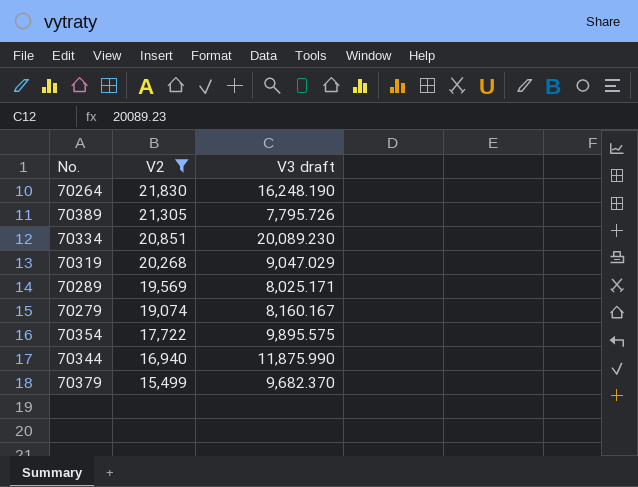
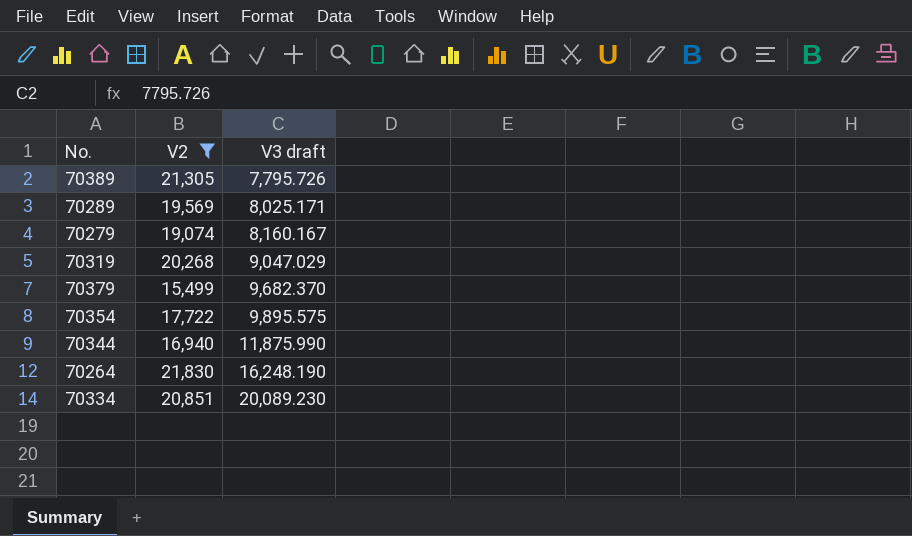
row order: V2 descending -> V3 draft ascending

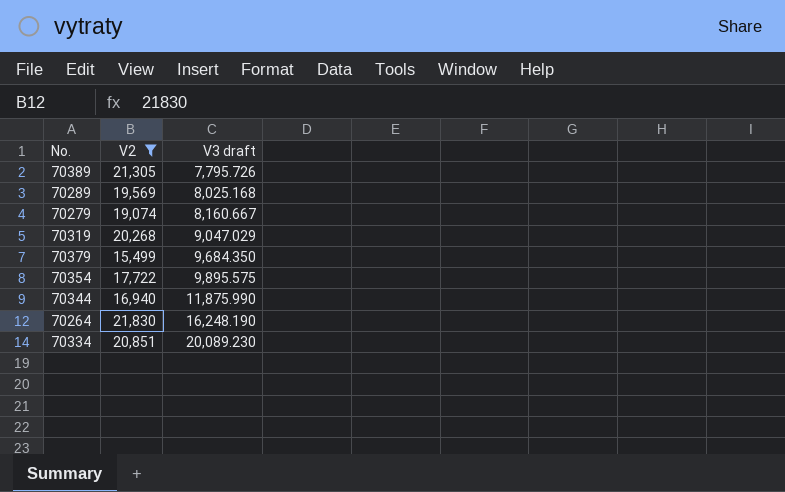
70289 | V3 draft: 8,025.171 -> 8,025.168
70279 | V3 draft: 8,160.167 -> 8,160.667
70379 | V3 draft: 9,682.370 -> 9,684.350

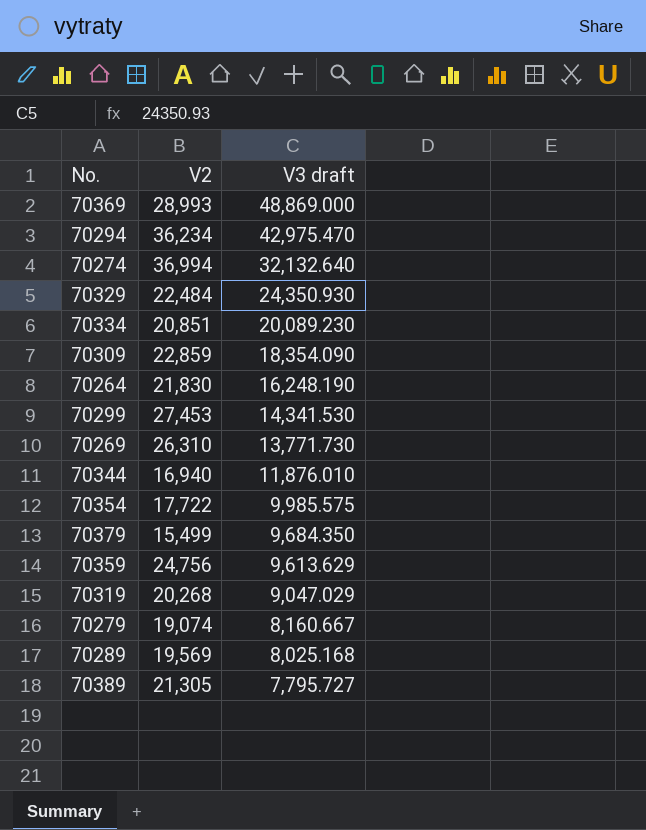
filter: V2 <= 21,830 -> none
row order: V3 draft ascending -> V3 draft descending
70344 | V3 draft: 11,875.990 -> 11,876.010
70354 | V3 draft: 9,895.575 -> 9,985.575
70389 | V3 draft: 7,795.726 -> 7,795.727

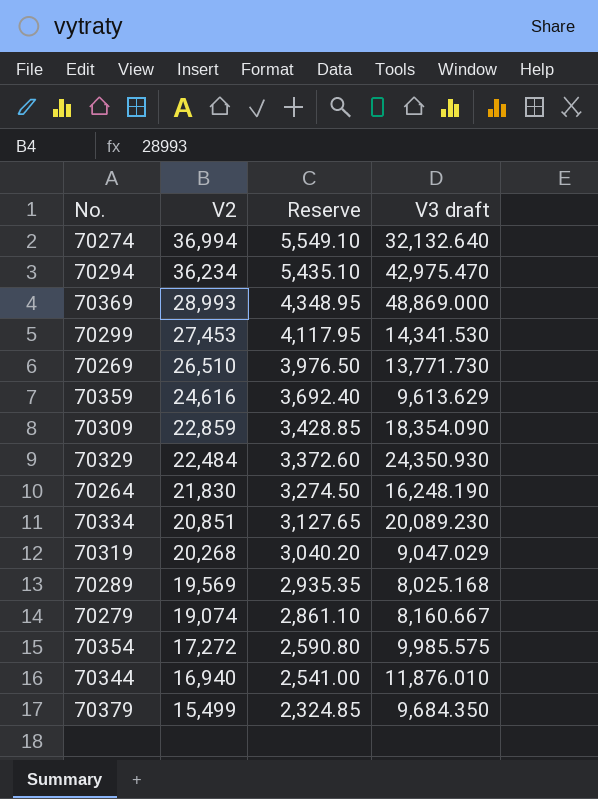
row order: V3 draft descending -> V2 descending
column Reserve | formula: none -> [V2] * 0.15
row 70389: 21,305 | 7,795.727 -> none
70269 | V2: 26,310 -> 26,510
70359 | V2: 24,756 -> 24,616
70354 | V2: 17,722 -> 17,272

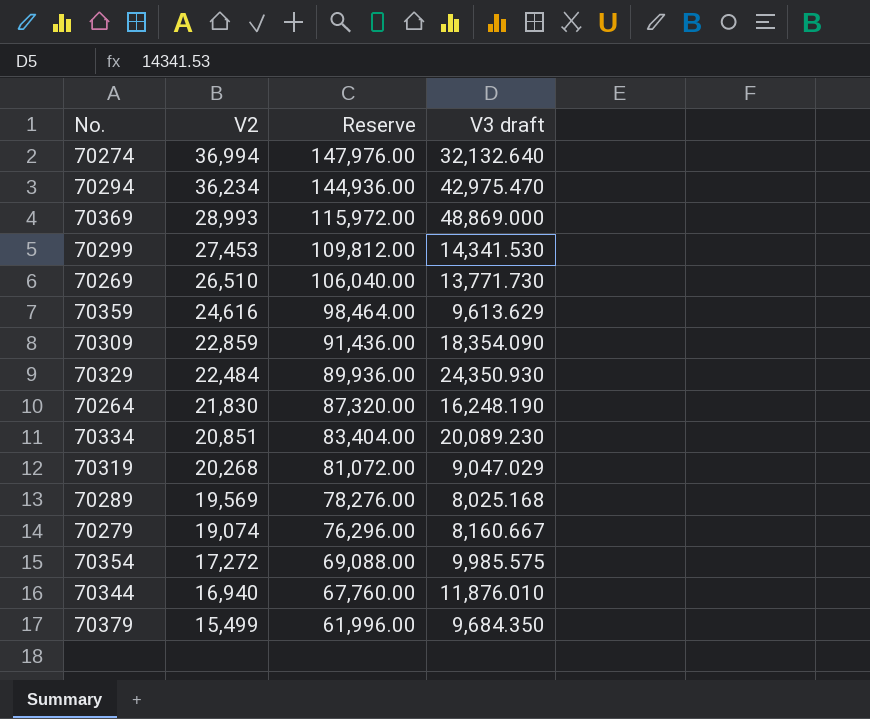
column Reserve | formula: [V2] * 0.15 -> [V2] * 4

